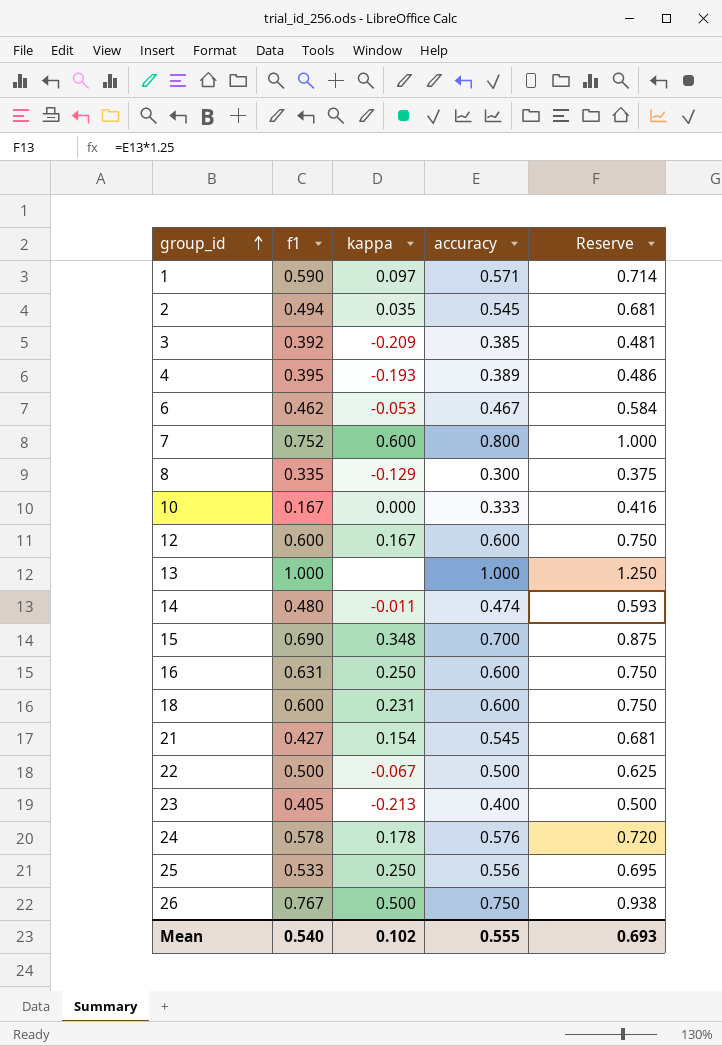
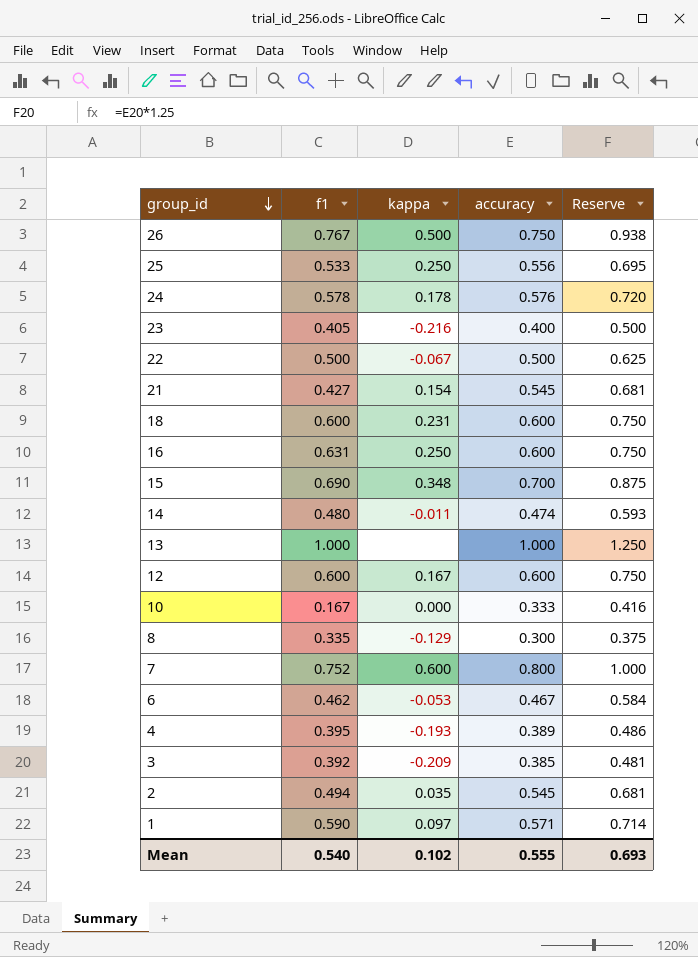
row order: group_id ascending -> group_id descending
23 | kappa: -0.213 -> -0.216

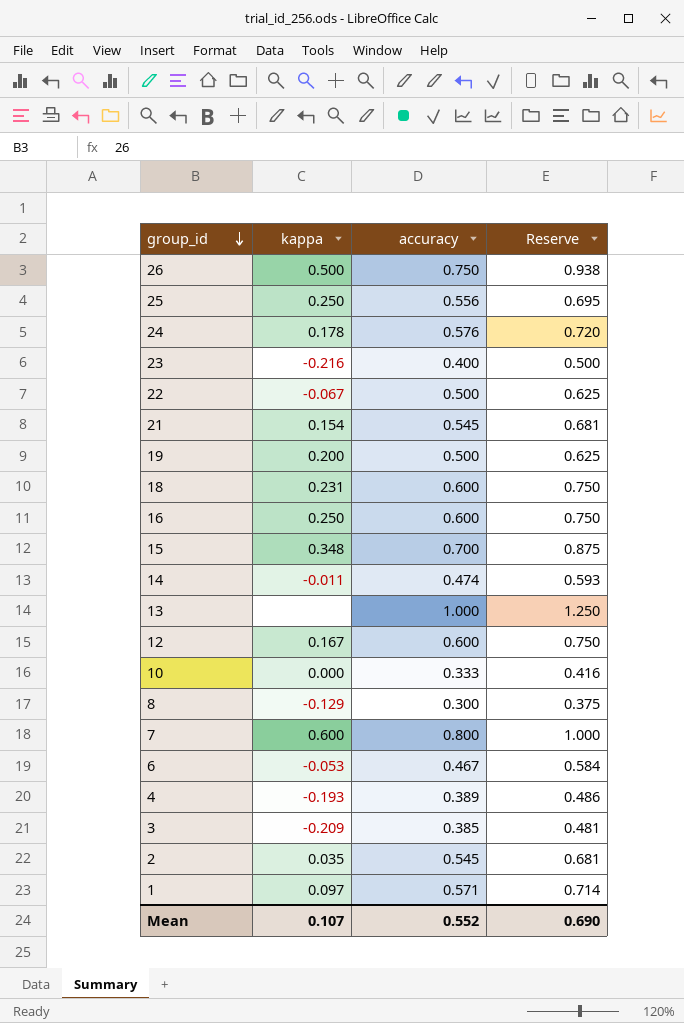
column f1 | position: 2 -> none
row 19: none -> 0.200 | 0.500 | 0.625
Mean | kappa: 0.102 -> 0.107
Mean | accuracy: 0.555 -> 0.552
Mean | Reserve: 0.693 -> 0.690

